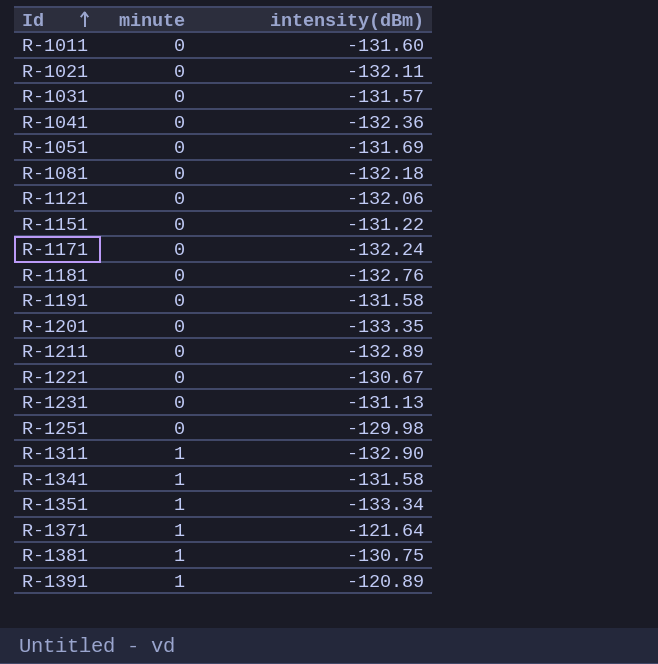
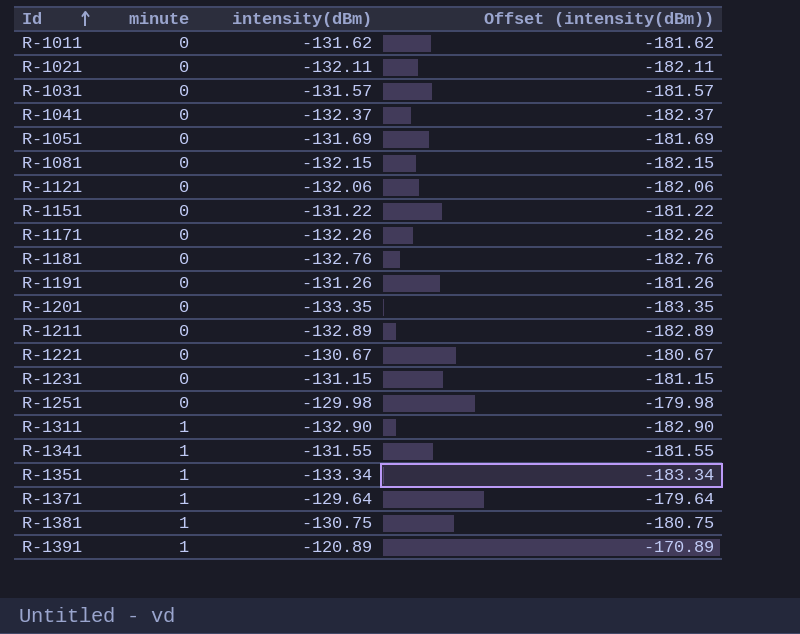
column Offset (intensity(dBm)) | formula: none -> [intensity(dBm)] - 50
R-1011 | intensity(dBm): -131.60 -> -131.62
R-1041 | intensity(dBm): -132.36 -> -132.37
R-1081 | intensity(dBm): -132.18 -> -132.15
R-1171 | intensity(dBm): -132.24 -> -132.26
R-1191 | intensity(dBm): -131.58 -> -131.26
R-1231 | intensity(dBm): -131.13 -> -131.15
R-1341 | intensity(dBm): -131.58 -> -131.55
R-1371 | intensity(dBm): -121.64 -> -129.64

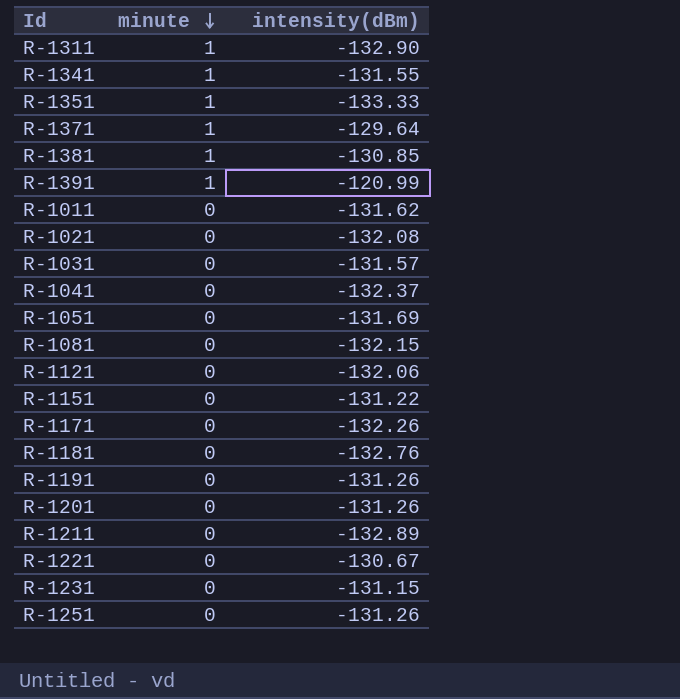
row order: Id ascending -> minute descending
column Offset (intensity(dBm)) | formula: [intensity(dBm)] - 50 -> none
R-1351 | intensity(dBm): -133.34 -> -133.33
R-1381 | intensity(dBm): -130.75 -> -130.85
R-1391 | intensity(dBm): -120.89 -> -120.99
R-1021 | intensity(dBm): -132.11 -> -132.08
R-1201 | intensity(dBm): -133.35 -> -131.26
R-1251 | intensity(dBm): -129.98 -> -131.26

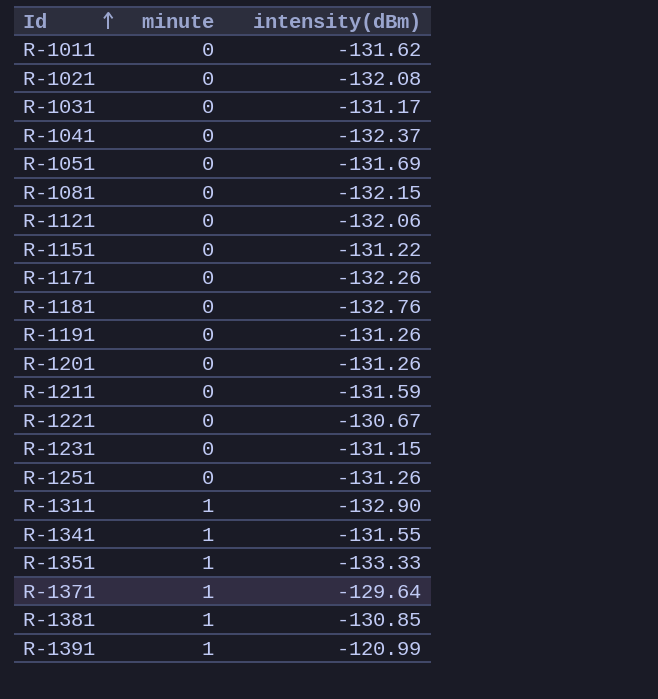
row order: minute descending -> Id ascending
R-1031 | intensity(dBm): -131.57 -> -131.17
R-1211 | intensity(dBm): -132.89 -> -131.59

